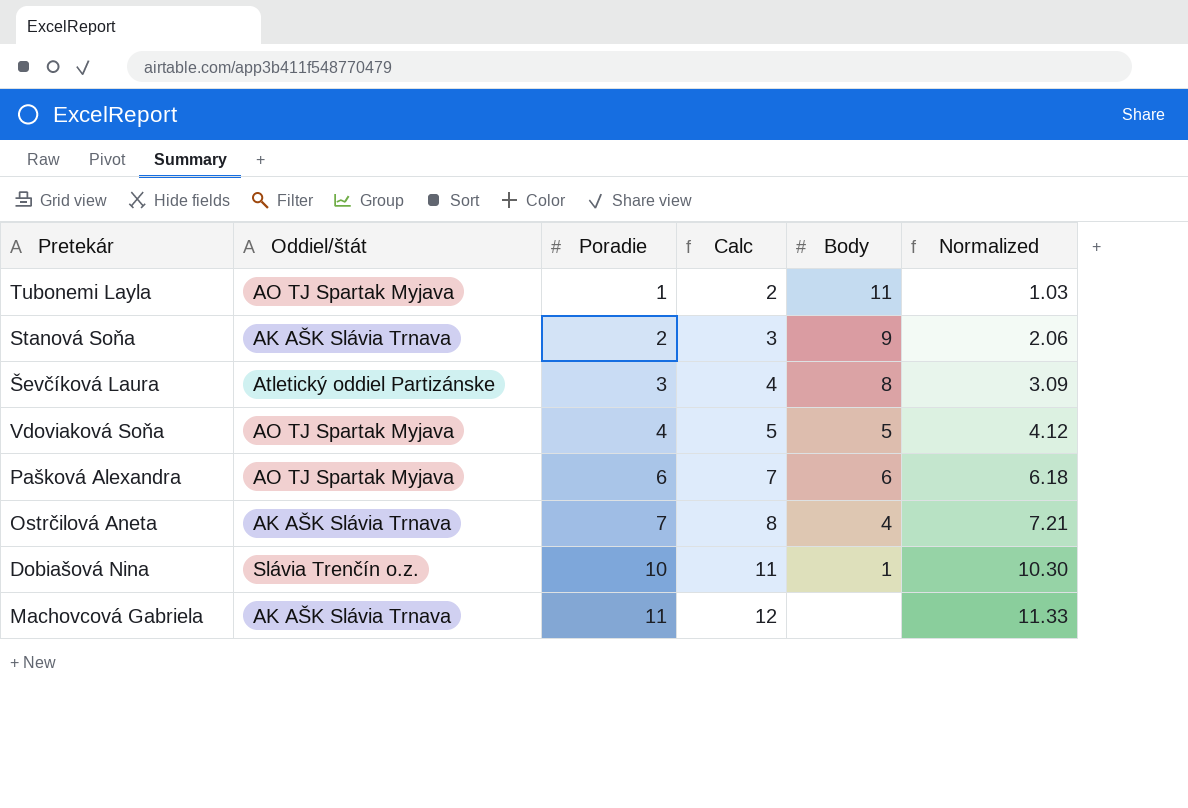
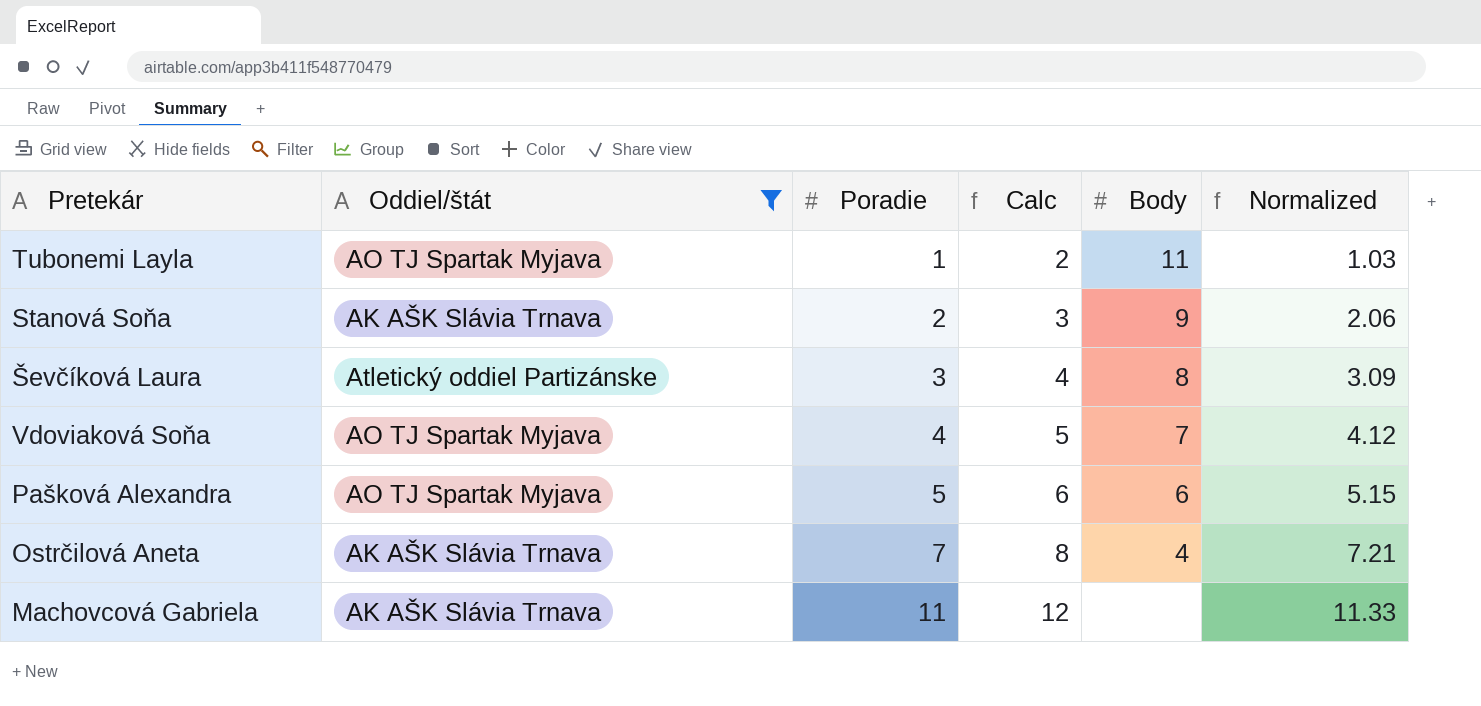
filter: none -> Oddiel/štát != Slávia Trenčín o.z.
Vdoviaková Soňa | Body: 5 -> 7
Pašková Alexandra | Poradie: 6 -> 5
Pašková Alexandra | Calc: 7 -> 6
Pašková Alexandra | Normalized: 6.18 -> 5.15

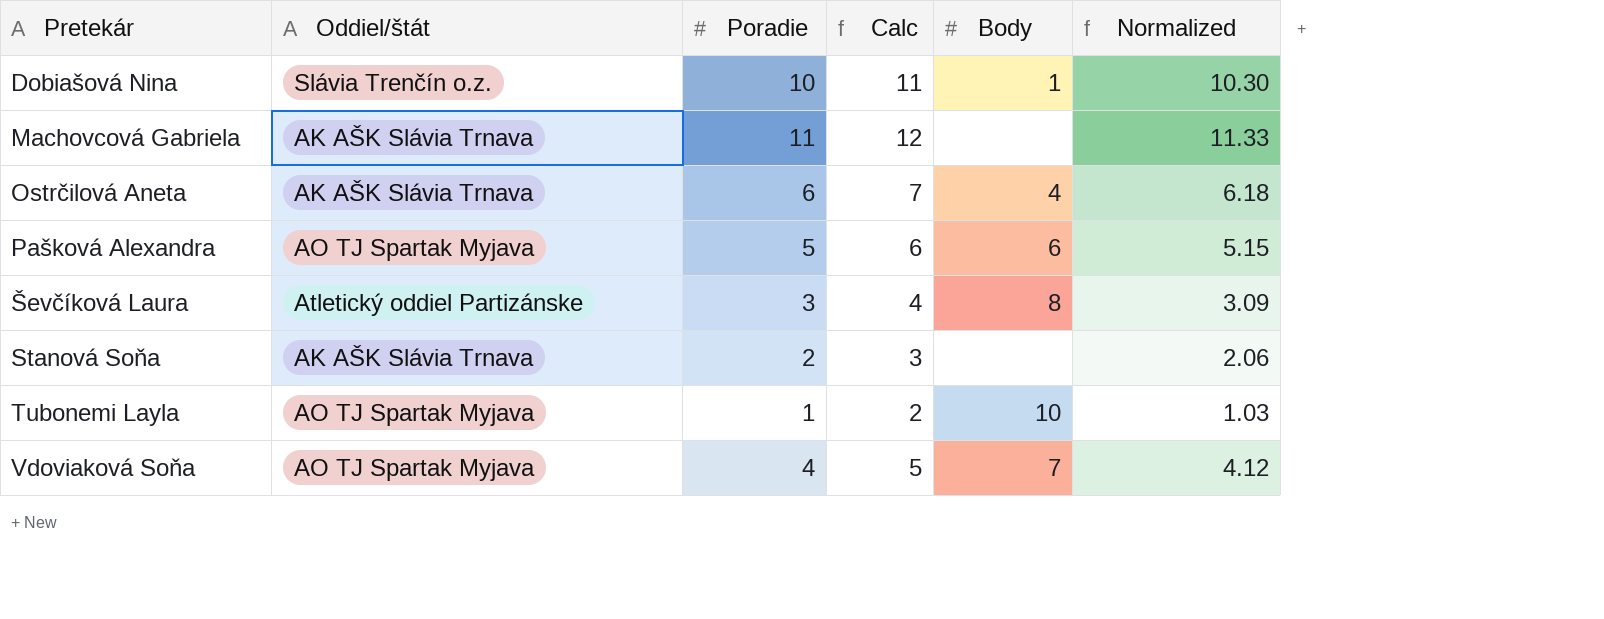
filter: Oddiel/štát != Slávia Trenčín o.z. -> none
row order: Poradie ascending -> Pretekár ascending
Ostrčilová Aneta | Poradie: 7 -> 6
Ostrčilová Aneta | Calc: 8 -> 7
Ostrčilová Aneta | Normalized: 7.21 -> 6.18
Stanová Soňa | Body: 9 -> none
Tubonemi Layla | Body: 11 -> 10

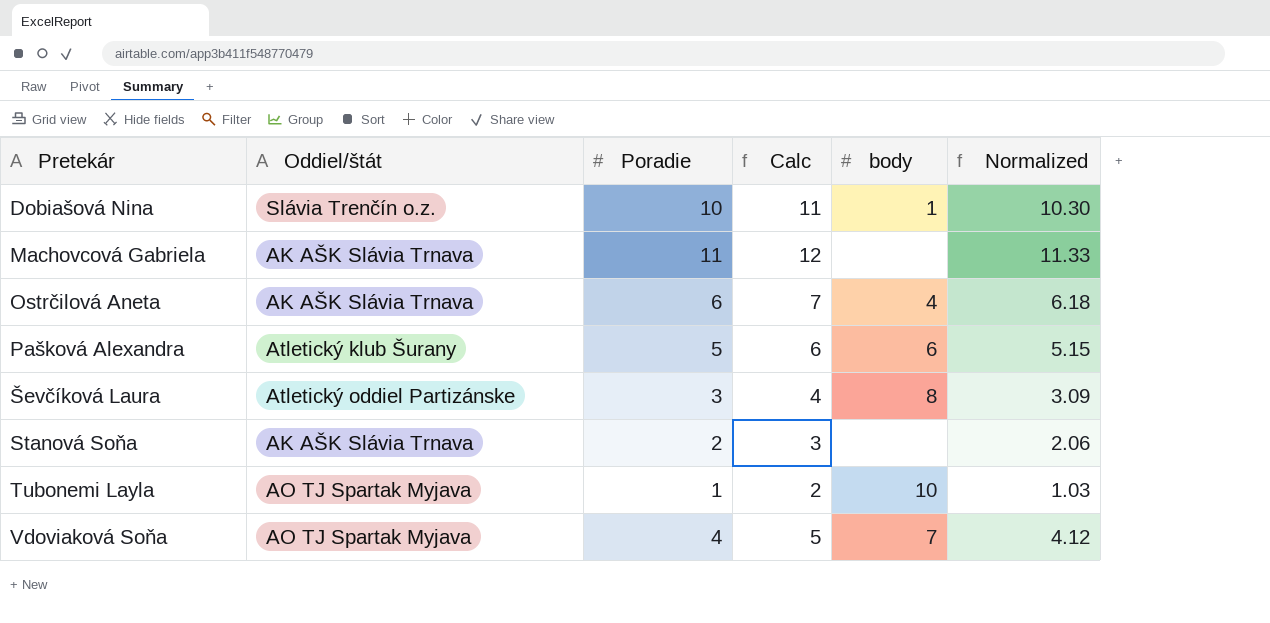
column name: Body -> body
Pašková Alexandra | Oddiel/štát: AO TJ Spartak Myjava -> Atletický klub Šurany

